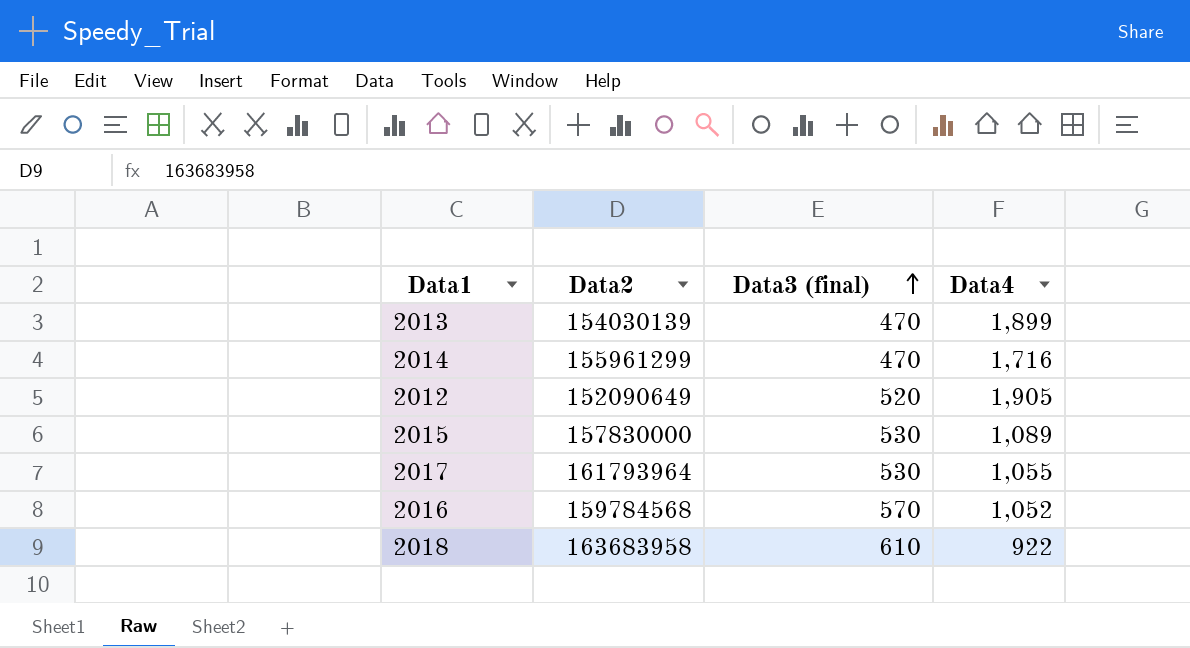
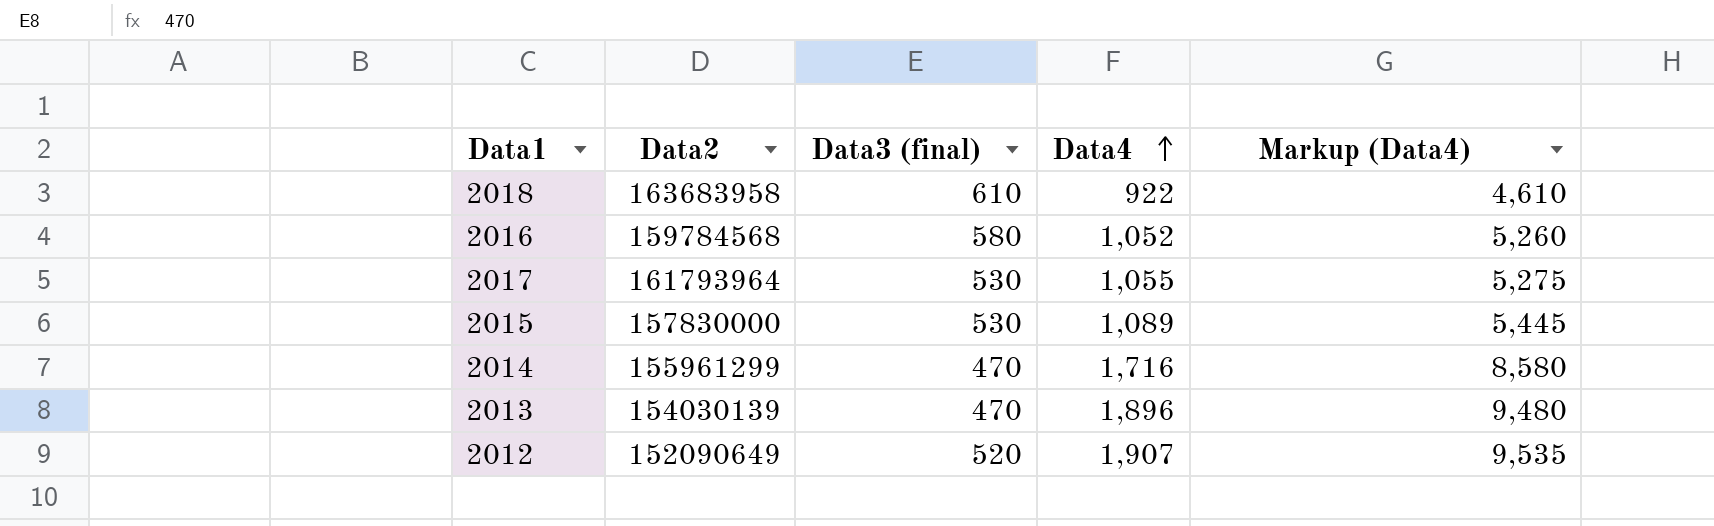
row order: Data3 (final) ascending -> Data4 ascending
column Markup (Data4) | formula: none -> [Data4] * 5
2016 | Data3 (final): 570 -> 580
2013 | Data4: 1,899 -> 1,896
2012 | Data4: 1,905 -> 1,907

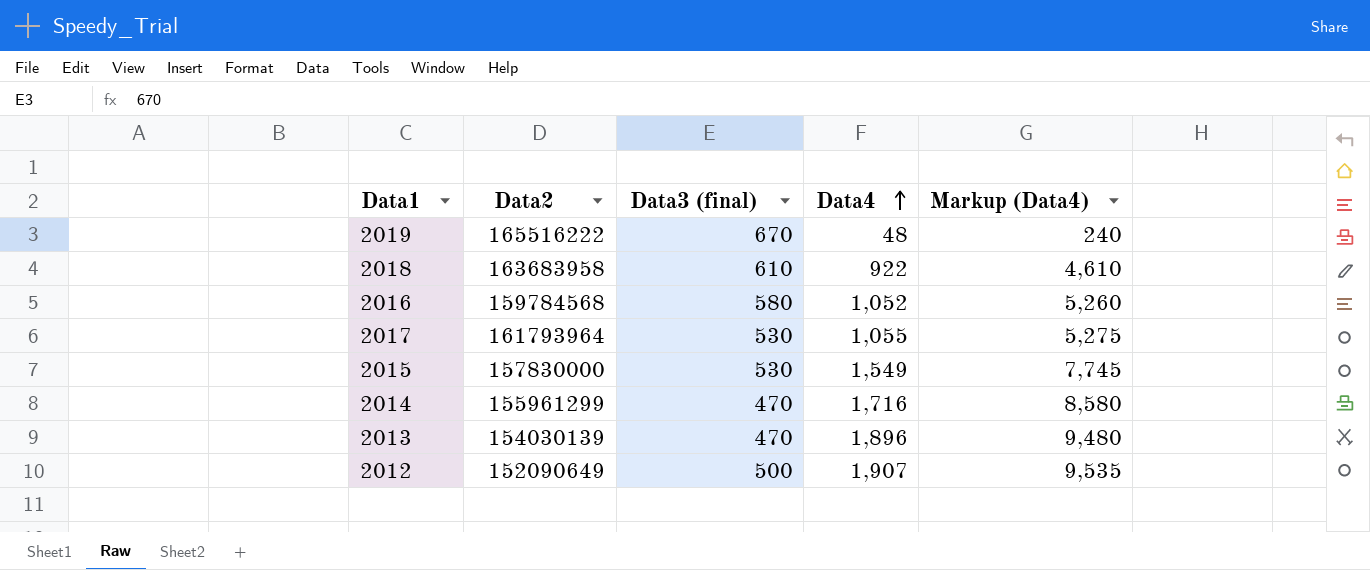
row 2019: none -> 165516222 | 670 | 48 | 240
2015 | Data4: 1,089 -> 1,549
2015 | Markup (Data4): 5,445 -> 7,745
2012 | Data3 (final): 520 -> 500

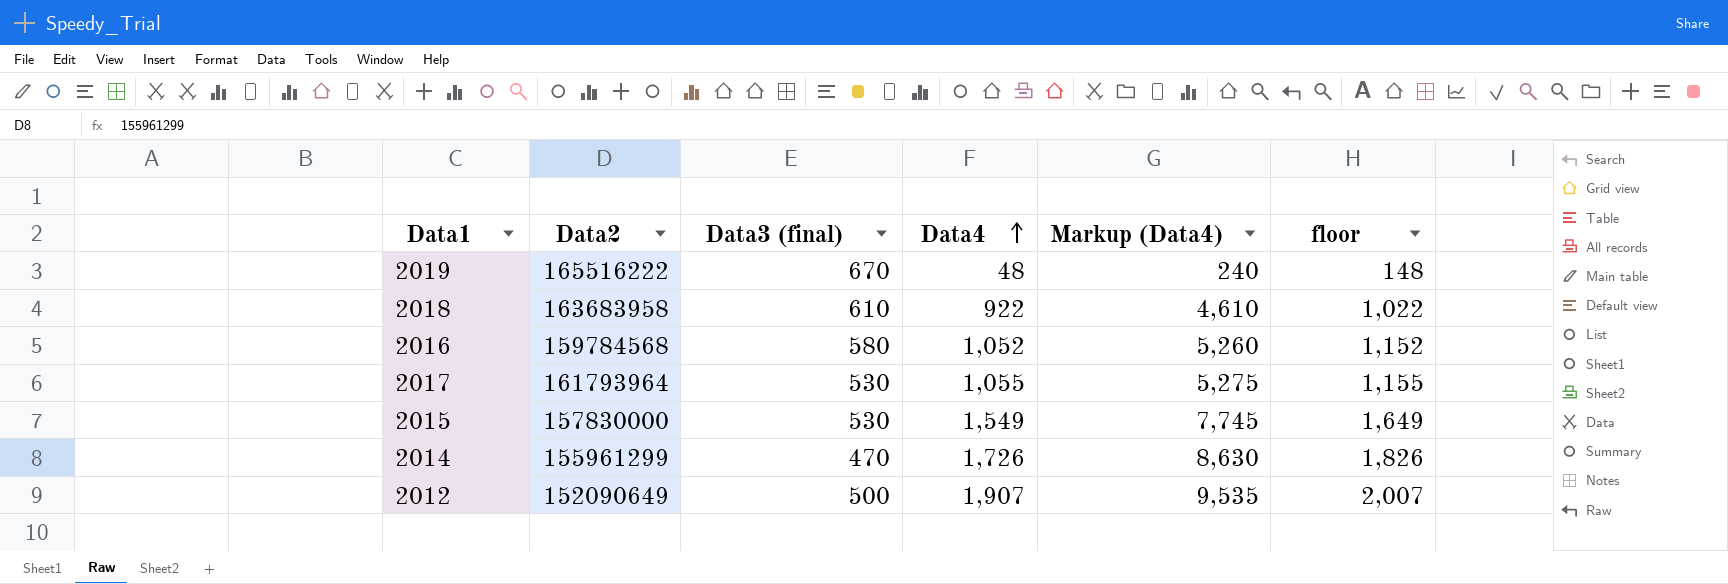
column floor | formula: none -> [Data4] + 100
row 2013: 154030139 | 470 | 1,896 | 9,480 -> none
2014 | Data4: 1,716 -> 1,726
2014 | Markup (Data4): 8,580 -> 8,630

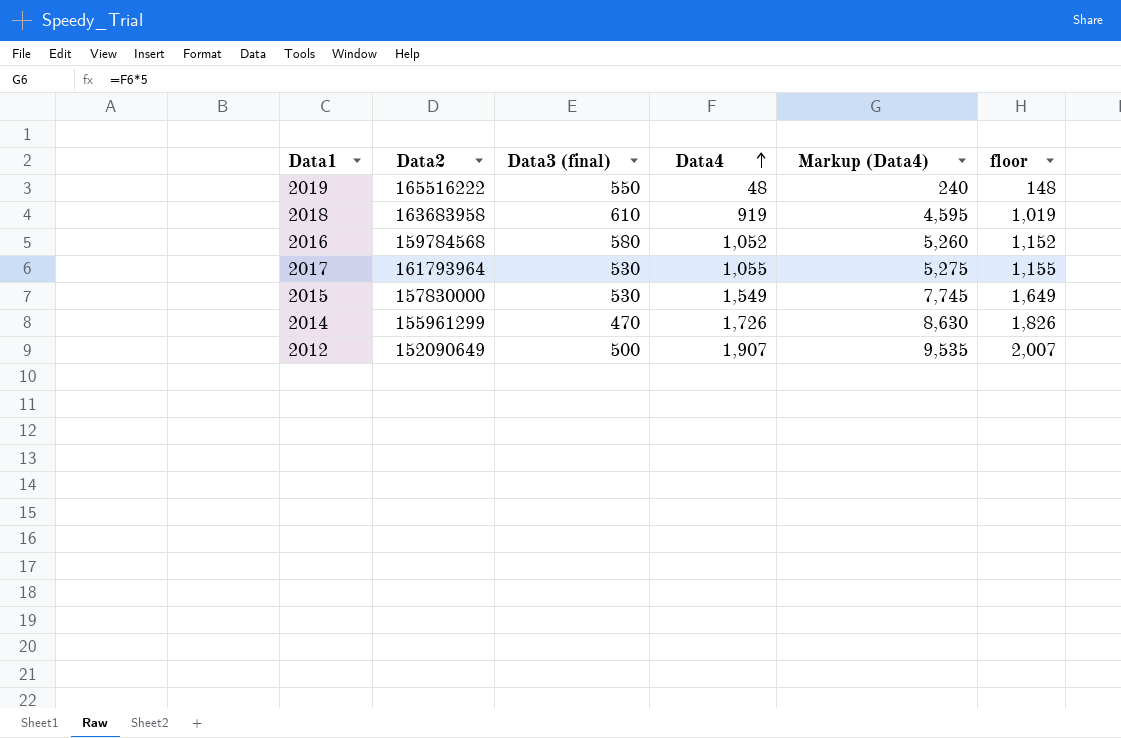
2019 | Data3 (final): 670 -> 550
2018 | Data4: 922 -> 919
2018 | Markup (Data4): 4,610 -> 4,595
2018 | floor: 1,022 -> 1,019

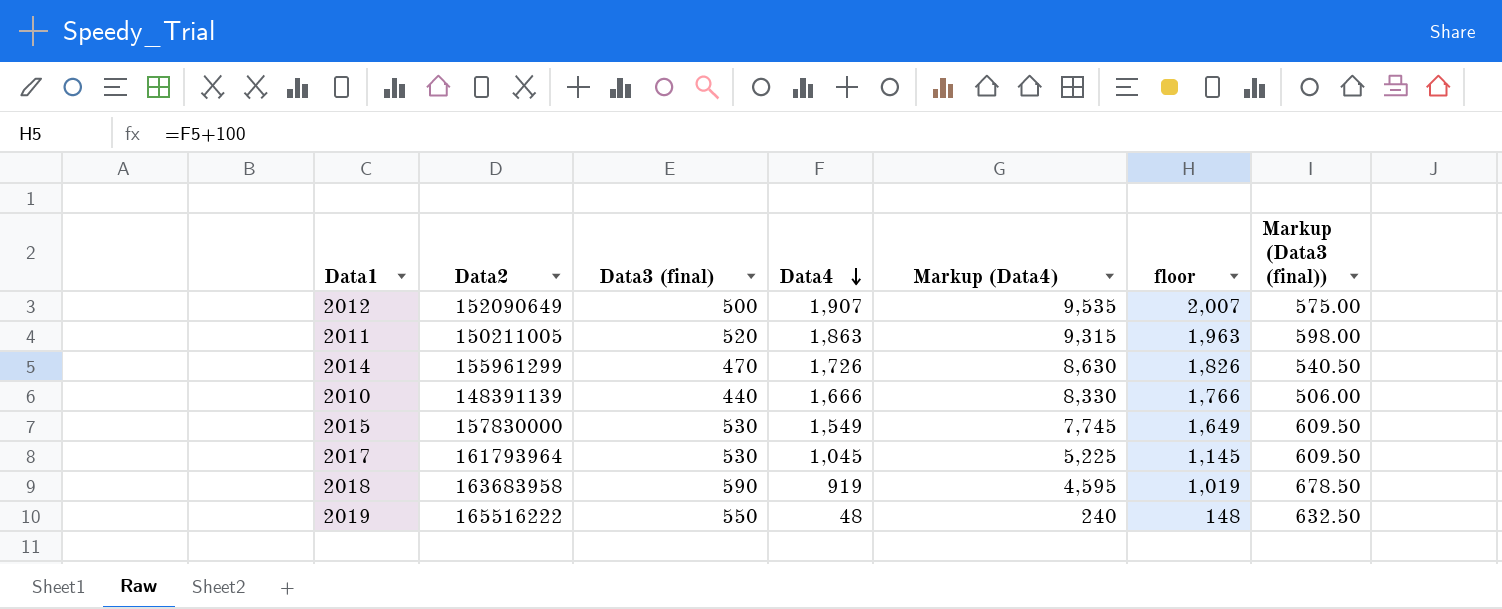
row order: Data4 ascending -> Data4 descending
column Markup (Data3 (final)) | formula: none -> [Data3 (final)] * 1.15
row 2016: 159784568 | 580 | 1,052 | 5,260 | 1,152 -> none
row 2011: none -> 150211005 | 520 | 1,863 | 9,315 | 1,963 | 598.00
row 2010: none -> 148391139 | 440 | 1,666 | 8,330 | 1,766 | 506.00
2017 | Data4: 1,055 -> 1,045
2017 | Markup (Data4): 5,275 -> 5,225
2017 | floor: 1,155 -> 1,145
2018 | Data3 (final): 610 -> 590

